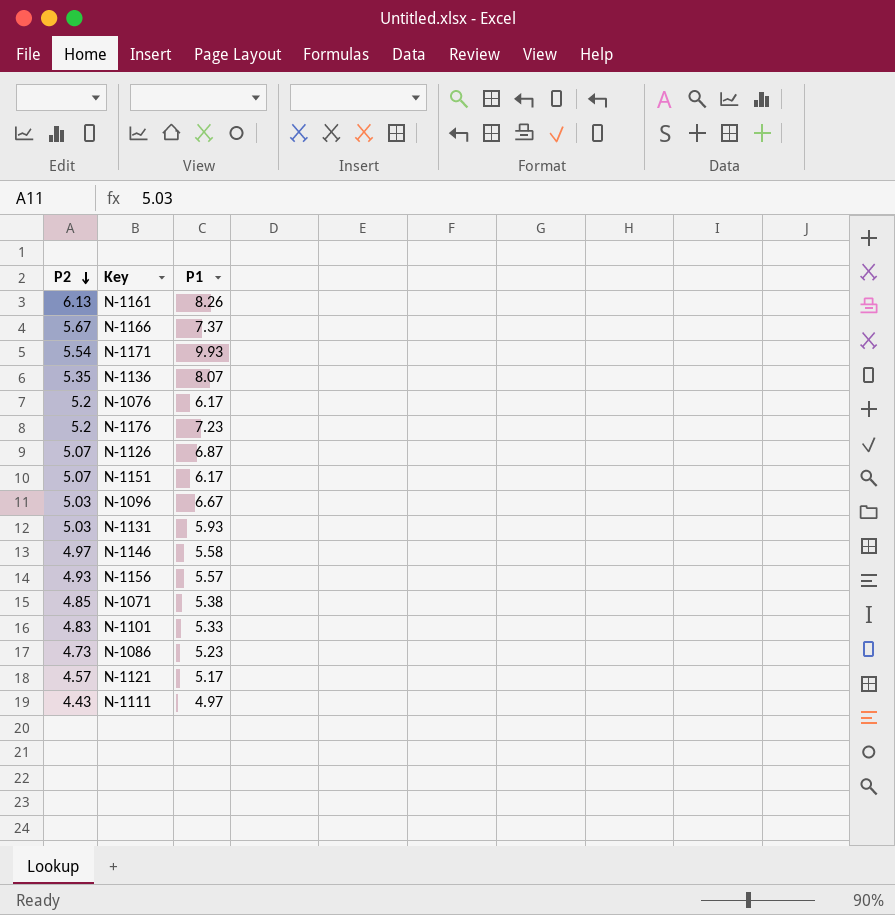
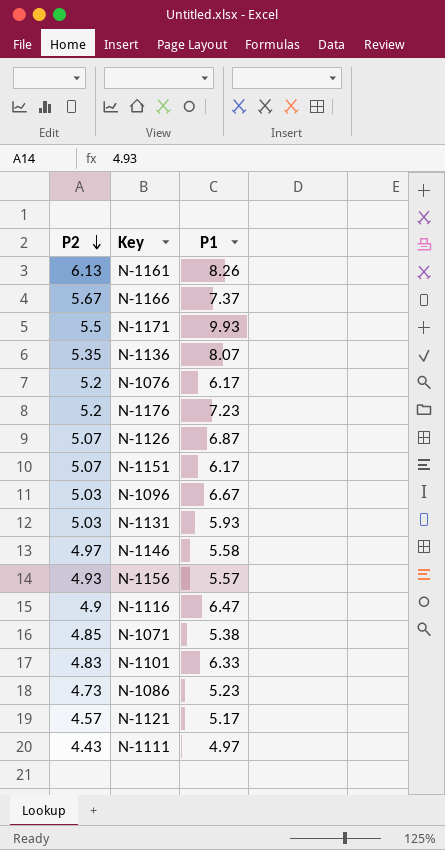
N-1171 | P2: 5.54 -> 5.5
row N-1116: none -> 4.9 | 6.47
N-1101 | P1: 5.33 -> 6.33

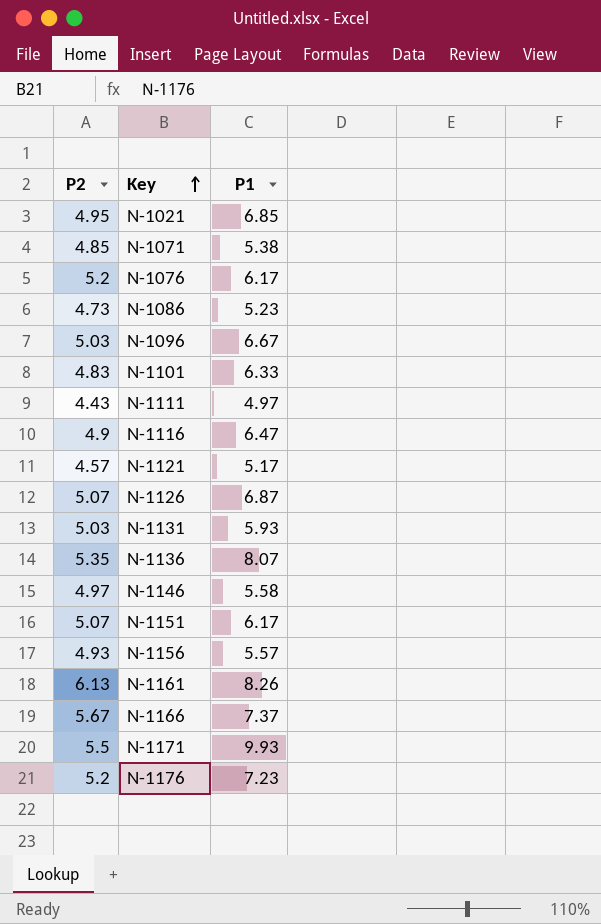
row order: P2 descending -> Key ascending
row N-1021: none -> 4.95 | 6.85

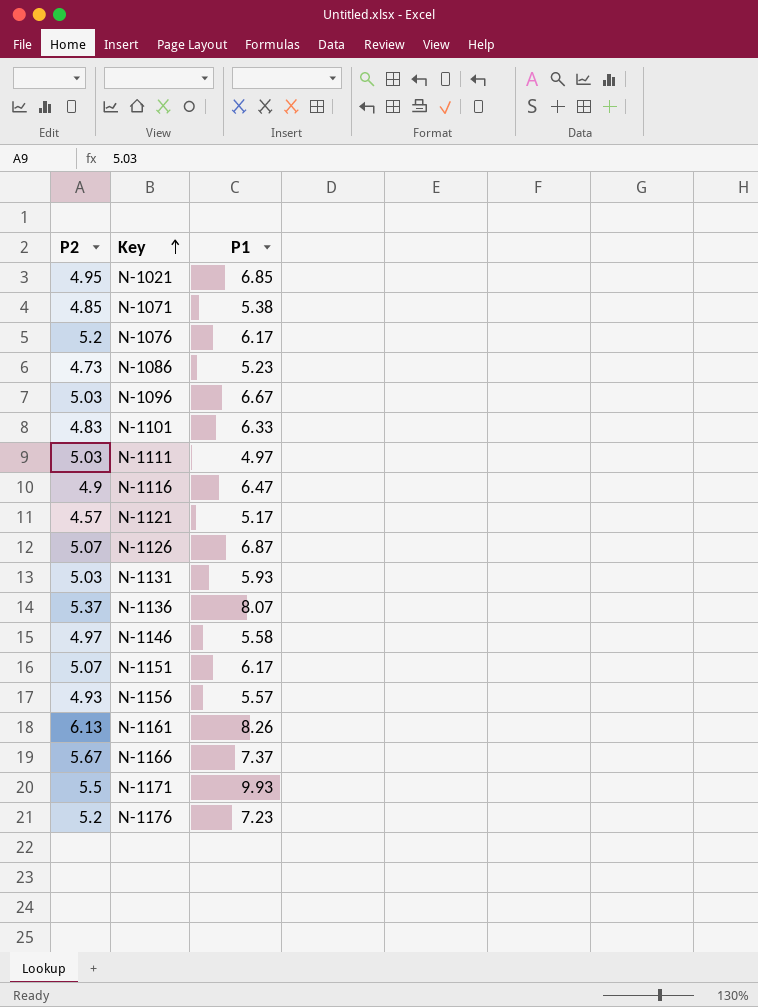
N-1111 | P2: 4.43 -> 5.03
N-1136 | P2: 5.35 -> 5.37

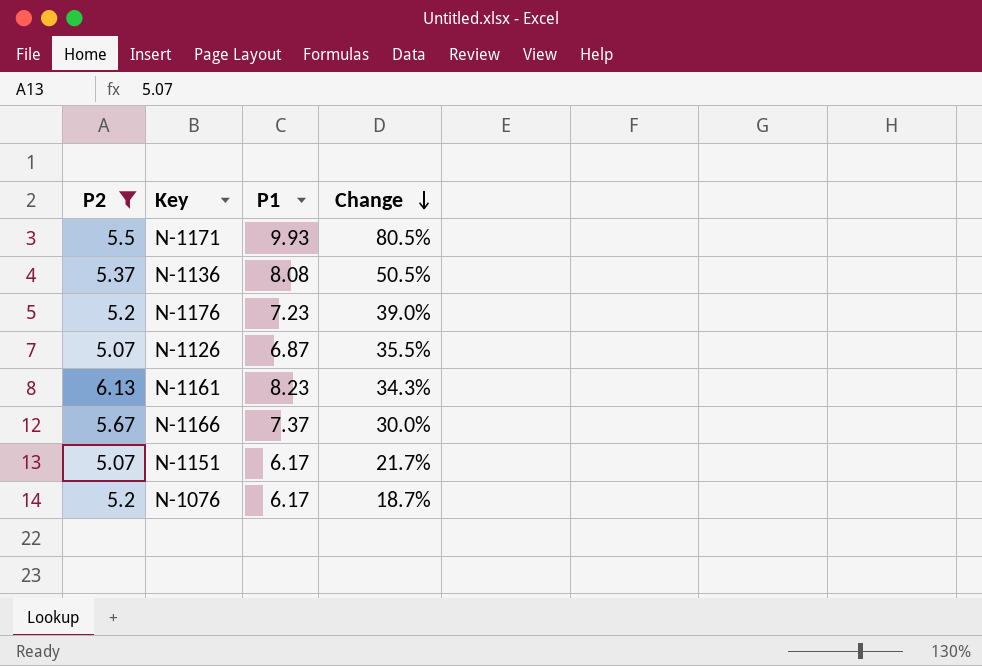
filter: none -> P2 >= 5.07
row order: Key ascending -> Change descending
column Change | formula: none -> ([P1] - [P2]) / [P2]
N-1136 | P1: 8.07 -> 8.08
N-1161 | P1: 8.26 -> 8.23

